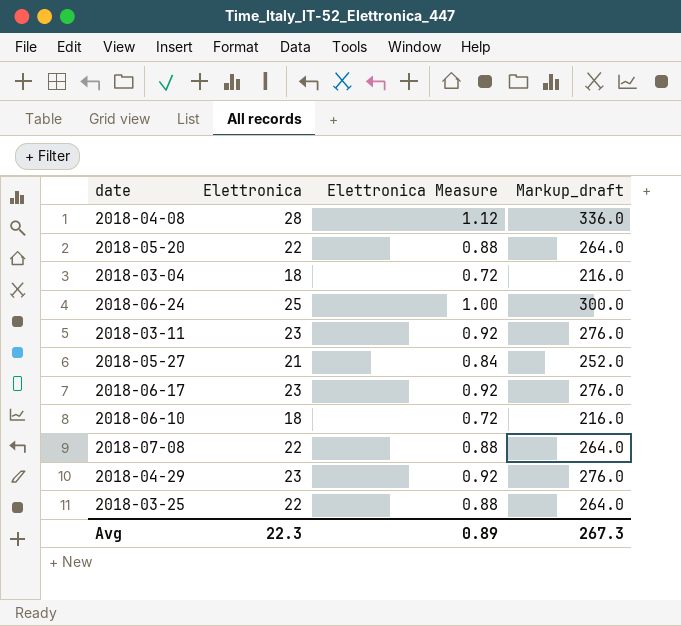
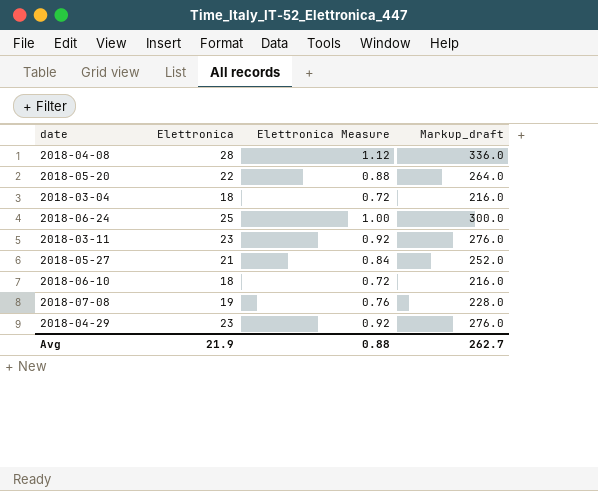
row 2018-06-17: 23 | 0.92 | 276.0 -> none
row 2018-03-25: 22 | 0.88 | 264.0 -> none
2018-07-08 | Elettronica: 22 -> 19
2018-07-08 | Elettronica Measure: 0.88 -> 0.76
2018-07-08 | Markup_draft: 264.0 -> 228.0
Avg | Elettronica: 22.3 -> 21.9
Avg | Elettronica Measure: 0.89 -> 0.88
Avg | Markup_draft: 267.3 -> 262.7

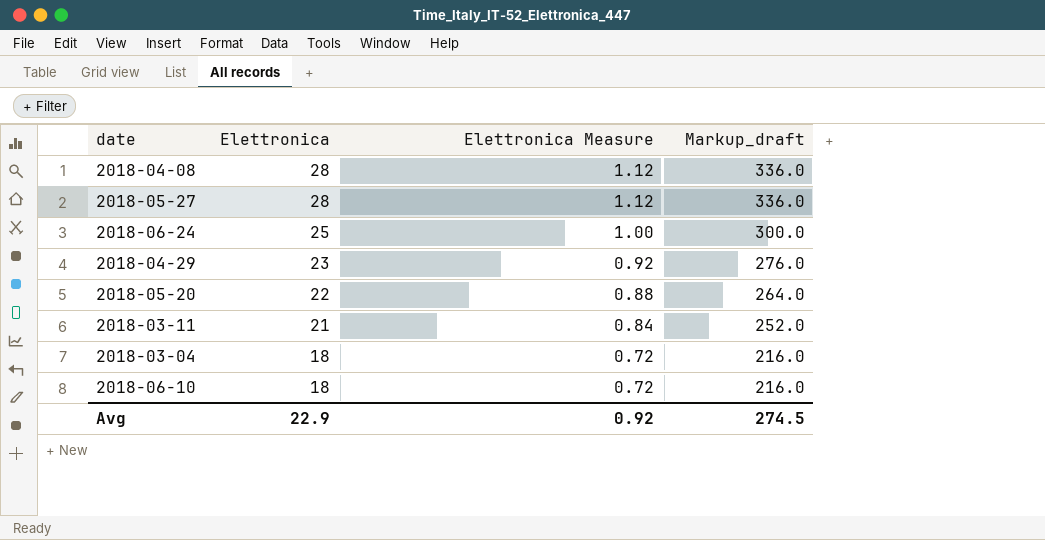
row order: none -> Elettronica descending
row 2018-07-08: 19 | 0.76 | 228.0 -> none
2018-05-27 | Elettronica: 21 -> 28
2018-05-27 | Elettronica Measure: 0.84 -> 1.12
2018-05-27 | Markup_draft: 252.0 -> 336.0
2018-03-11 | Elettronica: 23 -> 21
2018-03-11 | Elettronica Measure: 0.92 -> 0.84
2018-03-11 | Markup_draft: 276.0 -> 252.0
Avg | Elettronica: 21.9 -> 22.9
Avg | Elettronica Measure: 0.88 -> 0.92
Avg | Markup_draft: 262.7 -> 274.5

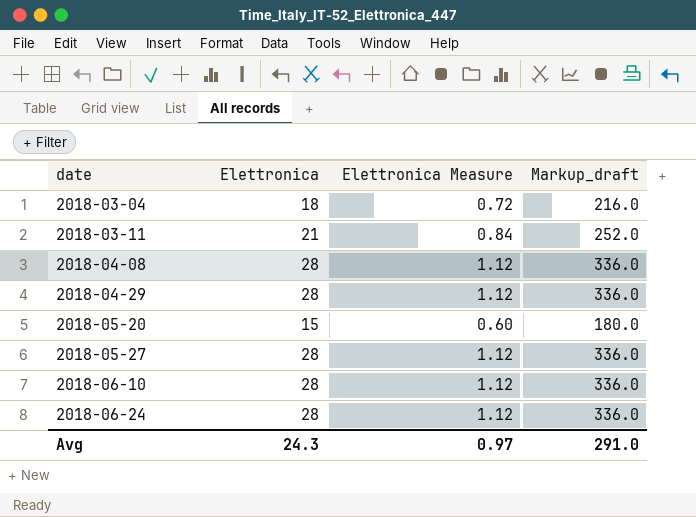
row order: Elettronica descending -> date ascending
2018-04-29 | Elettronica: 23 -> 28
2018-04-29 | Elettronica Measure: 0.92 -> 1.12
2018-04-29 | Markup_draft: 276.0 -> 336.0
2018-05-20 | Elettronica: 22 -> 15
2018-05-20 | Elettronica Measure: 0.88 -> 0.60
2018-05-20 | Markup_draft: 264.0 -> 180.0
2018-06-10 | Elettronica: 18 -> 28
2018-06-10 | Elettronica Measure: 0.72 -> 1.12
2018-06-10 | Markup_draft: 216.0 -> 336.0
2018-06-24 | Elettronica: 25 -> 28
2018-06-24 | Elettronica Measure: 1.00 -> 1.12
2018-06-24 | Markup_draft: 300.0 -> 336.0
Avg | Elettronica: 22.9 -> 24.3
Avg | Elettronica Measure: 0.92 -> 0.97
Avg | Markup_draft: 274.5 -> 291.0

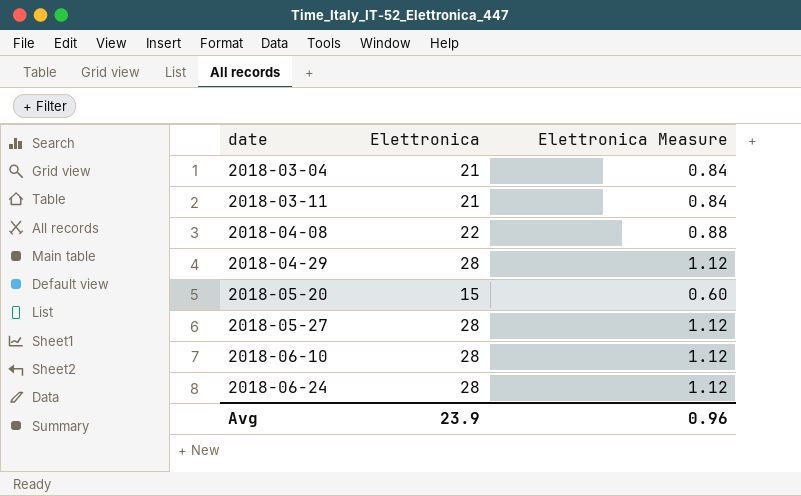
column Markup_draft | formula: [Elettronica] * 12 -> none
2018-03-04 | Elettronica: 18 -> 21
2018-03-04 | Elettronica Measure: 0.72 -> 0.84
2018-04-08 | Elettronica: 28 -> 22
2018-04-08 | Elettronica Measure: 1.12 -> 0.88
Avg | Elettronica: 24.3 -> 23.9
Avg | Elettronica Measure: 0.97 -> 0.96

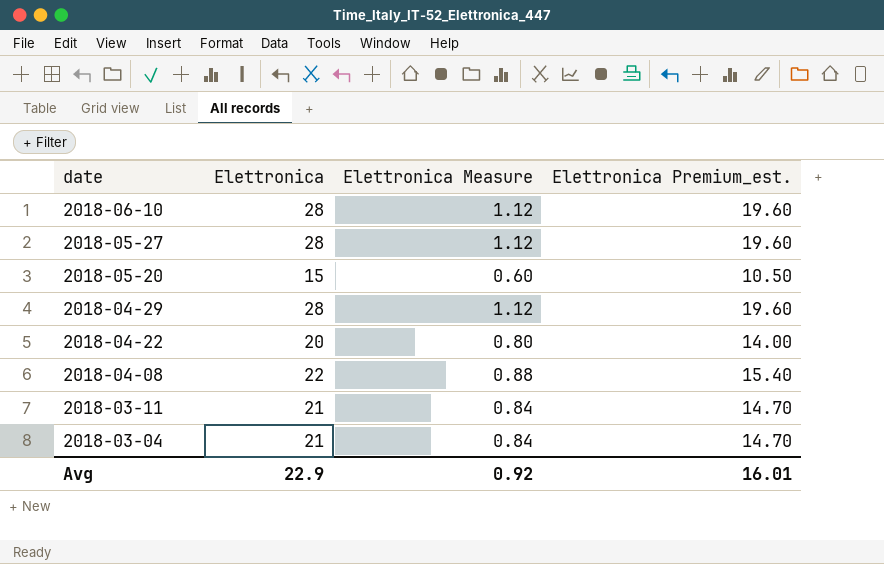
row order: date ascending -> date descending
column Elettronica Premium_est. | formula: none -> [Elettronica] * 0.7
row 2018-06-24: 28 | 1.12 -> none
row 2018-04-22: none -> 20 | 0.80 | 14.00
Avg | Elettronica: 23.9 -> 22.9
Avg | Elettronica Measure: 0.96 -> 0.92

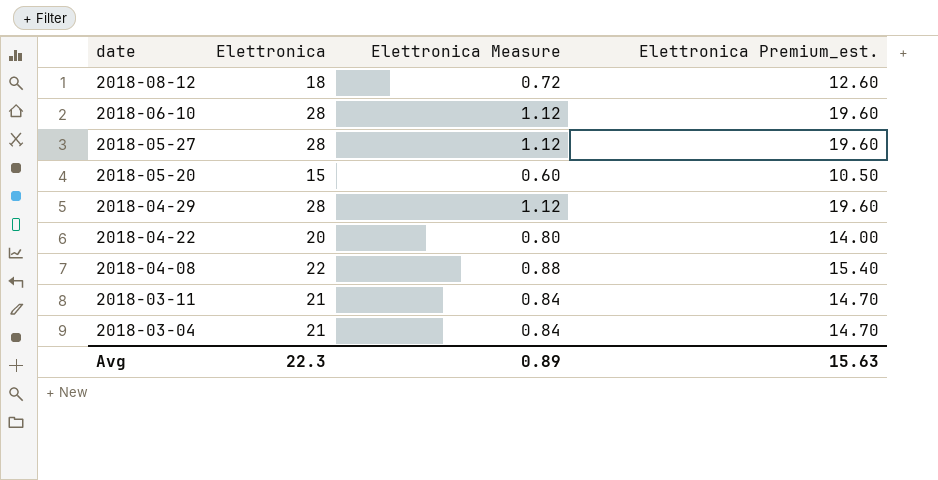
row 2018-08-12: none -> 18 | 0.72 | 12.60
Avg | Elettronica: 22.9 -> 22.3
Avg | Elettronica Measure: 0.92 -> 0.89
Avg | Elettronica Premium_est.: 16.01 -> 15.63

